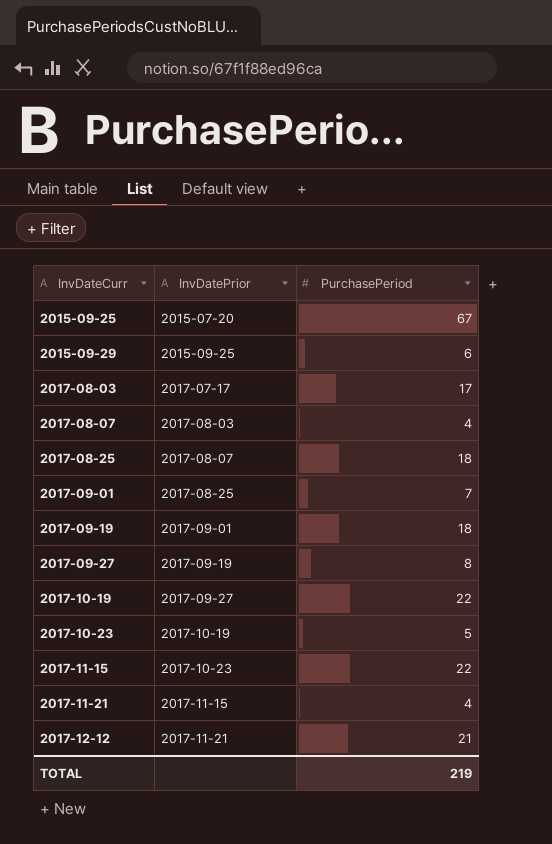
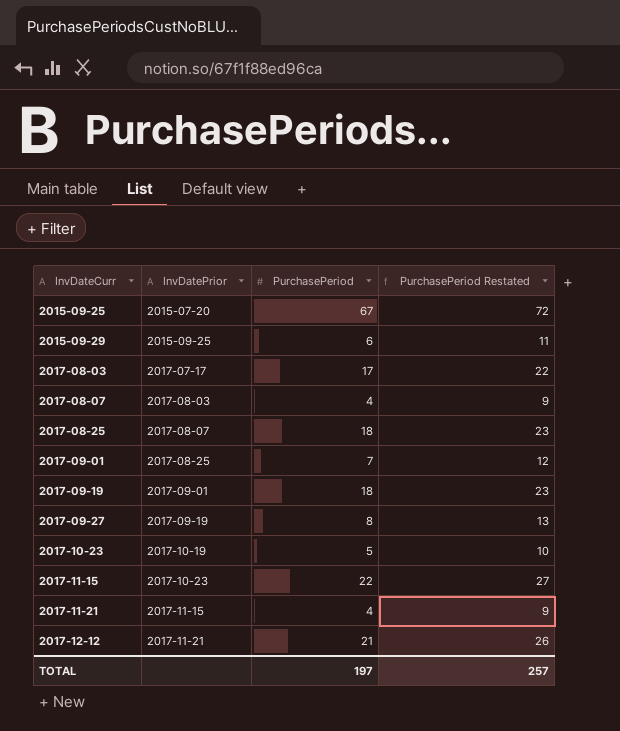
column PurchasePeriod Restated | formula: none -> [PurchasePeriod] + 5
row 2017-10-19: 2017-09-27 | 22 -> none
TOTAL | PurchasePeriod: 219 -> 197

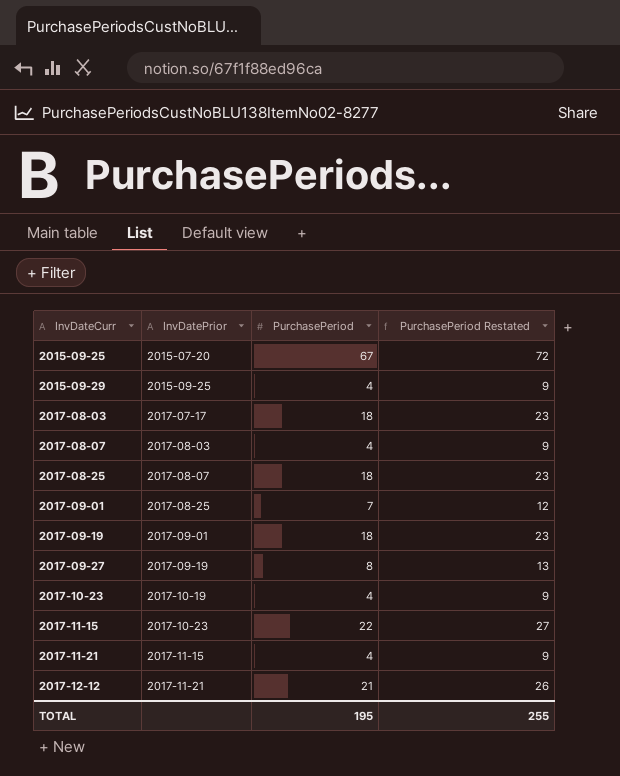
2015-09-29 | PurchasePeriod: 6 -> 4
2015-09-29 | PurchasePeriod Restated: 11 -> 9
2017-08-03 | PurchasePeriod: 17 -> 18
2017-08-03 | PurchasePeriod Restated: 22 -> 23
2017-10-23 | PurchasePeriod: 5 -> 4
2017-10-23 | PurchasePeriod Restated: 10 -> 9
TOTAL | PurchasePeriod: 197 -> 195
TOTAL | PurchasePeriod Restated: 257 -> 255

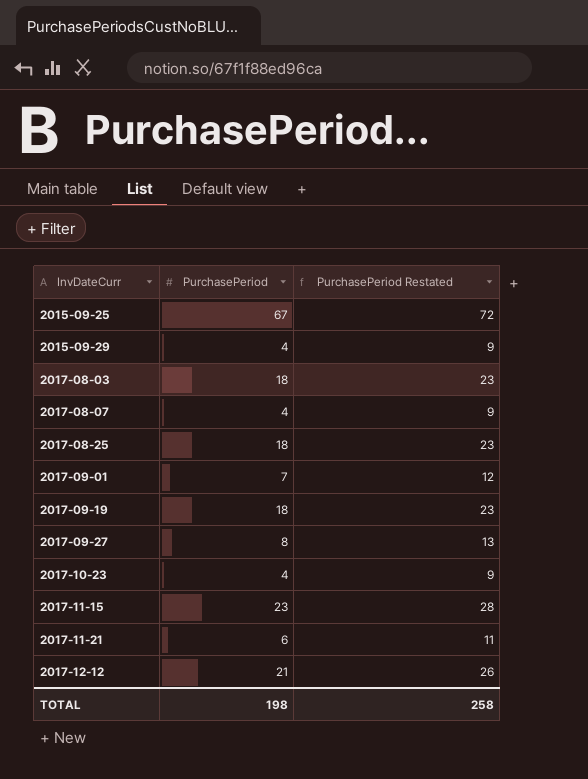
column InvDatePrior | position: 2 -> none
2017-11-15 | PurchasePeriod: 22 -> 23
2017-11-15 | PurchasePeriod Restated: 27 -> 28
2017-11-21 | PurchasePeriod: 4 -> 6
2017-11-21 | PurchasePeriod Restated: 9 -> 11
TOTAL | PurchasePeriod: 195 -> 198
TOTAL | PurchasePeriod Restated: 255 -> 258

